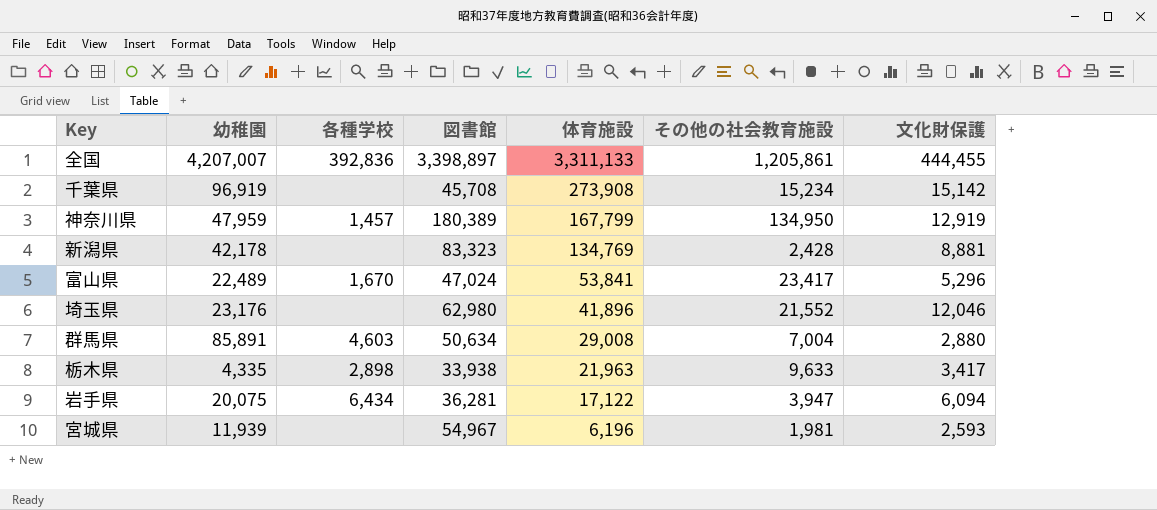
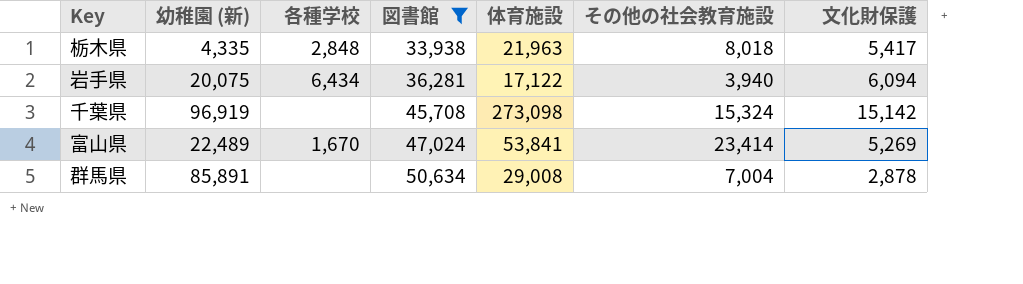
filter: none -> 図書館 <= 50,634
row order: 体育施設 descending -> 図書館 ascending
column name: 幼稚園 -> 幼稚園 (新)
栃木県 | 各種学校: 2,898 -> 2,848
栃木県 | その他の社会教育施設: 9,633 -> 8,018
栃木県 | 文化財保護: 3,417 -> 5,417
岩手県 | その他の社会教育施設: 3,947 -> 3,940
千葉県 | 体育施設: 273,908 -> 273,098
千葉県 | その他の社会教育施設: 15,234 -> 15,324
富山県 | その他の社会教育施設: 23,417 -> 23,414
富山県 | 文化財保護: 5,296 -> 5,269
群馬県 | 各種学校: 4,603 -> none
群馬県 | 文化財保護: 2,880 -> 2,878

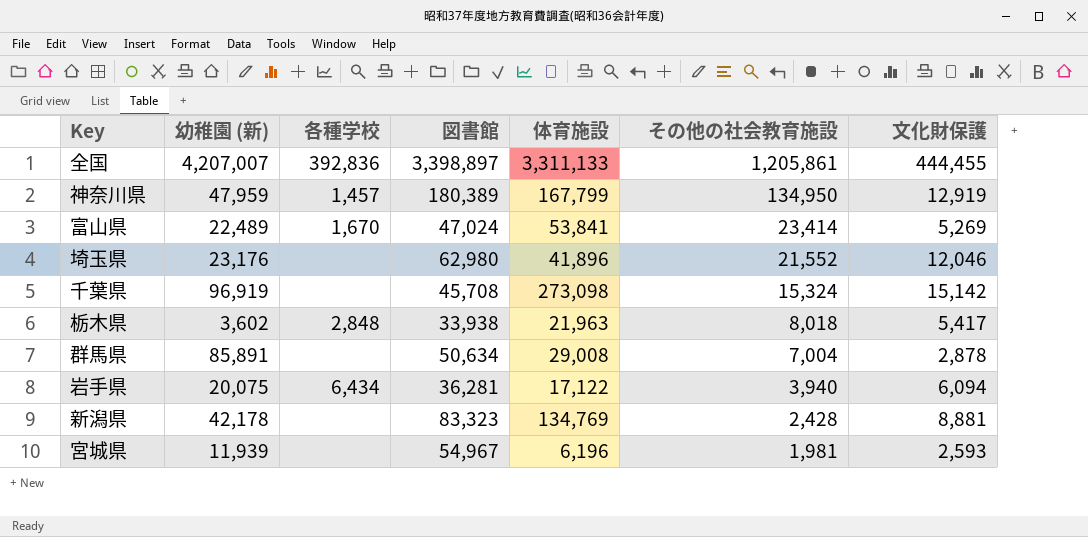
filter: 図書館 <= 50,634 -> none
row order: 図書館 ascending -> その他の社会教育施設 descending
栃木県 | 幼稚園 (新): 4,335 -> 3,602

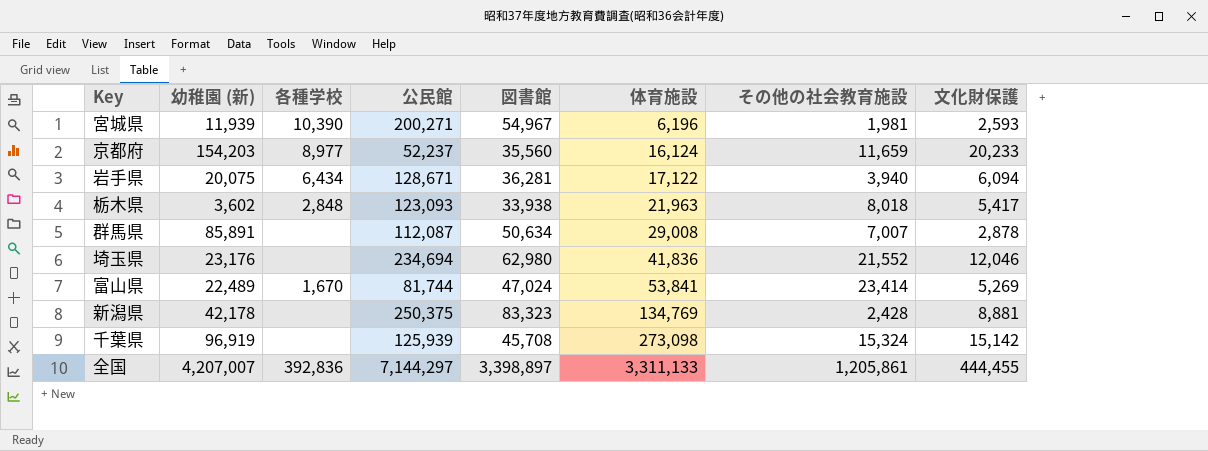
row order: その他の社会教育施設 descending -> 体育施設 ascending
column 公民館 | position: none -> 4
row 神奈川県: 47,959 | 1,457 | 180,389 | 167,799 | 134,950 | 12,919 -> none
宮城県 | 各種学校: none -> 10,390
row 京都府: none -> 154,203 | 8,977 | 52,237 | 35,560 | 16,124 | 11,659 | 20,233
群馬県 | その他の社会教育施設: 7,004 -> 7,007
埼玉県 | 体育施設: 41,896 -> 41,836

